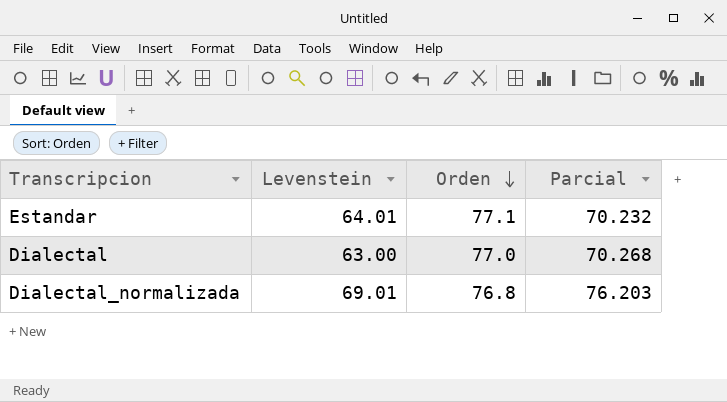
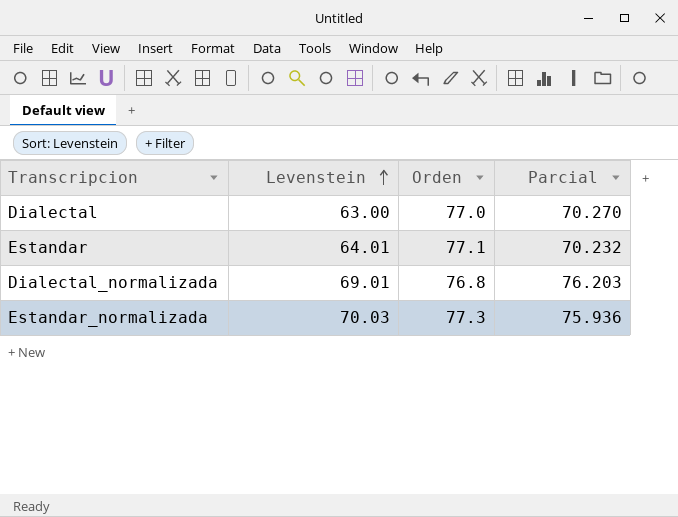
row order: Orden descending -> Levenstein ascending
Dialectal | Parcial: 70.268 -> 70.270
row Estandar_normalizada: none -> 70.03 | 77.3 | 75.936

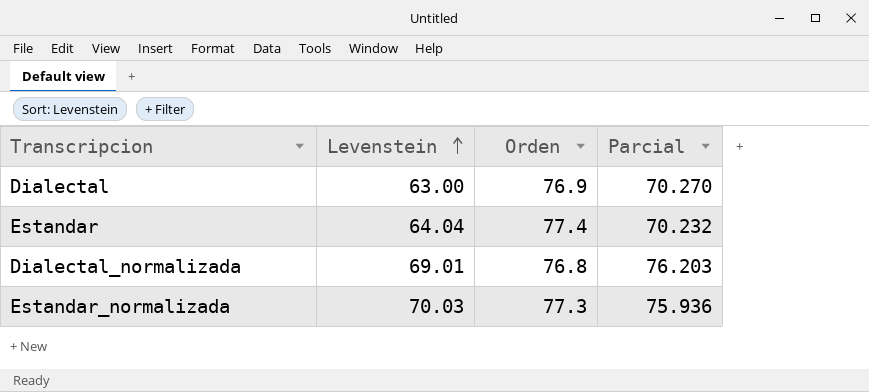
Dialectal | Orden: 77.0 -> 76.9
Estandar | Levenstein: 64.01 -> 64.04
Estandar | Orden: 77.1 -> 77.4

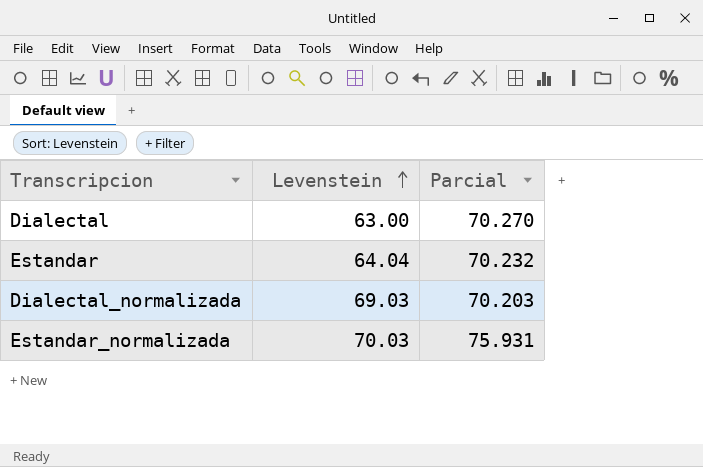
column Orden | position: 3 -> none
Dialectal_normalizada | Levenstein: 69.01 -> 69.03
Dialectal_normalizada | Parcial: 76.203 -> 70.203
Estandar_normalizada | Parcial: 75.936 -> 75.931

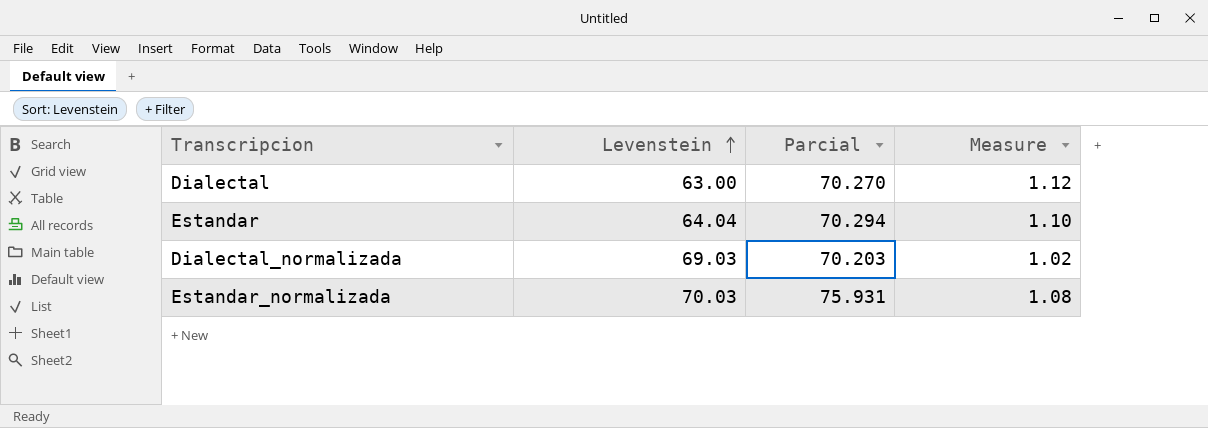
column Measure | formula: none -> [Parcial] / [Levenstein]
Estandar | Parcial: 70.232 -> 70.294

